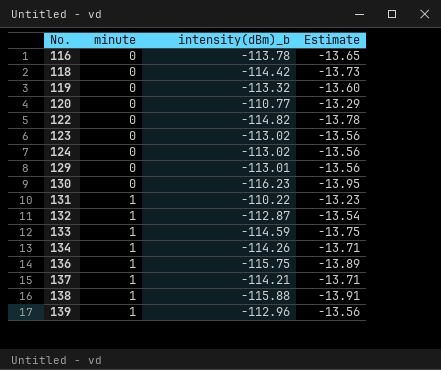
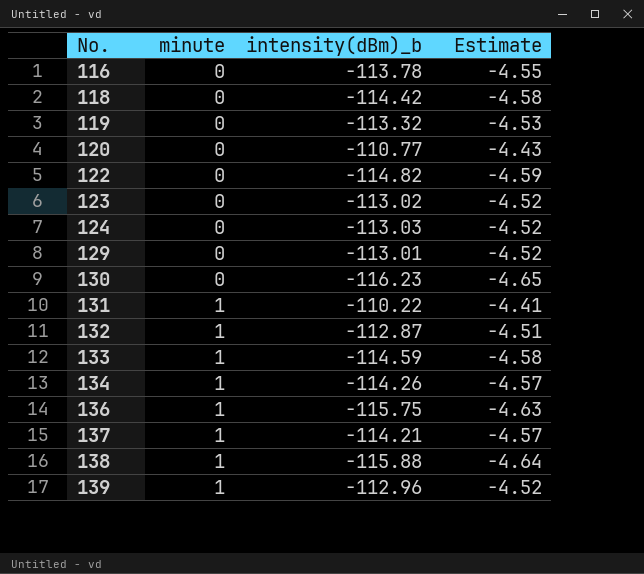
column Estimate | formula: [intensity(dBm)_b] * 0.12 -> [intensity(dBm)_b] * 0.04
124 | intensity(dBm)_b: -113.02 -> -113.03

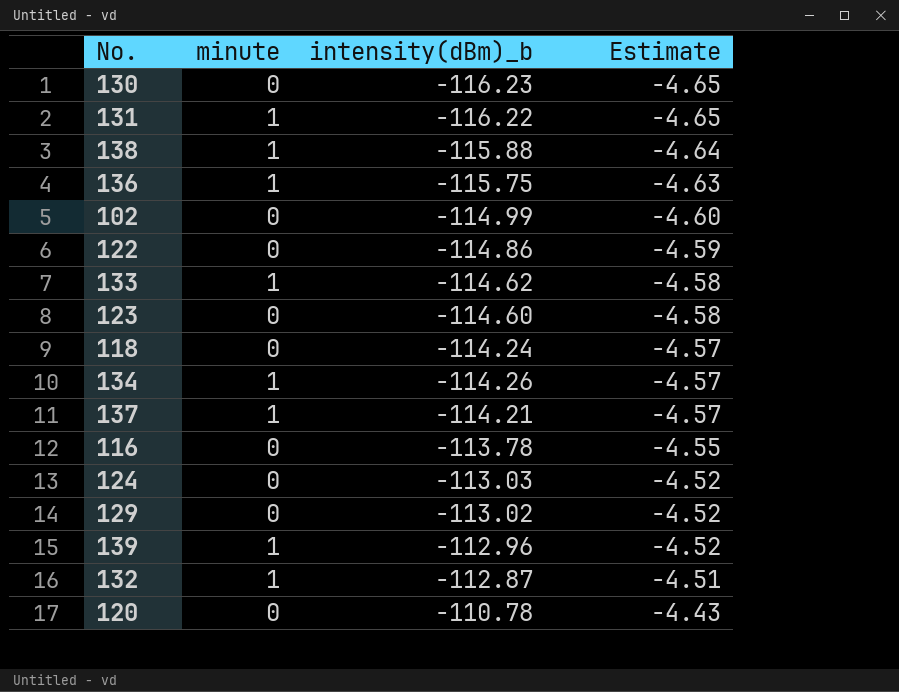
row order: No. ascending -> Estimate ascending
row 119: 0 | -113.32 | -4.53 -> none
131 | intensity(dBm)_b: -110.22 -> -116.22
131 | Estimate: -4.41 -> -4.65
row 102: none -> 0 | -114.99 | -4.60
122 | intensity(dBm)_b: -114.82 -> -114.86
133 | intensity(dBm)_b: -114.59 -> -114.62
123 | intensity(dBm)_b: -113.02 -> -114.60
123 | Estimate: -4.52 -> -4.58
118 | intensity(dBm)_b: -114.42 -> -114.24
118 | Estimate: -4.58 -> -4.57
129 | intensity(dBm)_b: -113.01 -> -113.02
120 | intensity(dBm)_b: -110.77 -> -110.78

